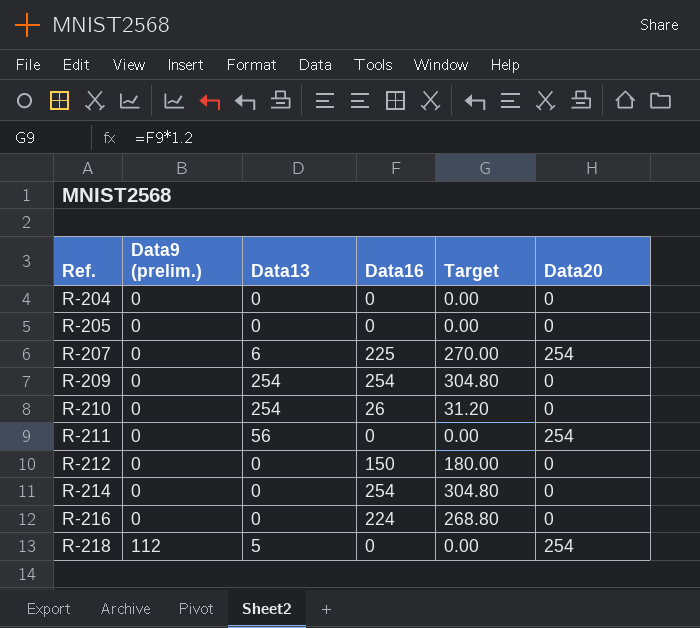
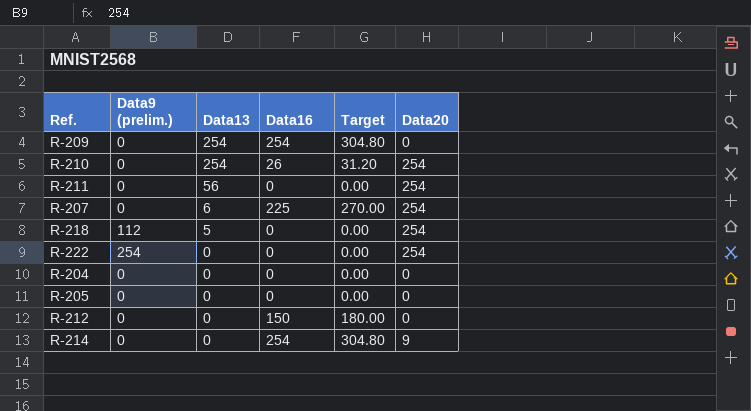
row order: Ref. ascending -> Data13 descending
row R-216: 0 | 0 | 224 | 268.80 | 0 -> none
R-210 | Data20: 0 -> 254
row R-222: none -> 254 | 0 | 0 | 0.00 | 254
R-214 | Data20: 0 -> 9

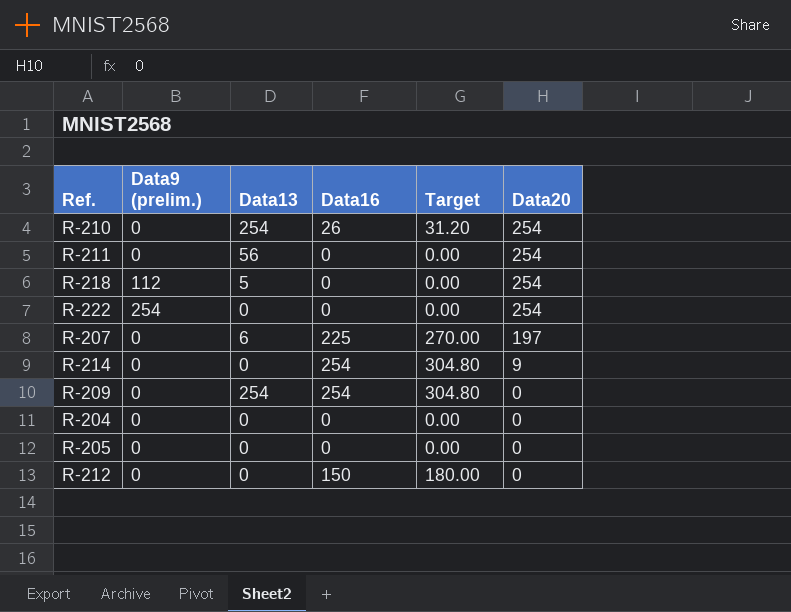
row order: Data13 descending -> Data20 descending
R-207 | Data20: 254 -> 197

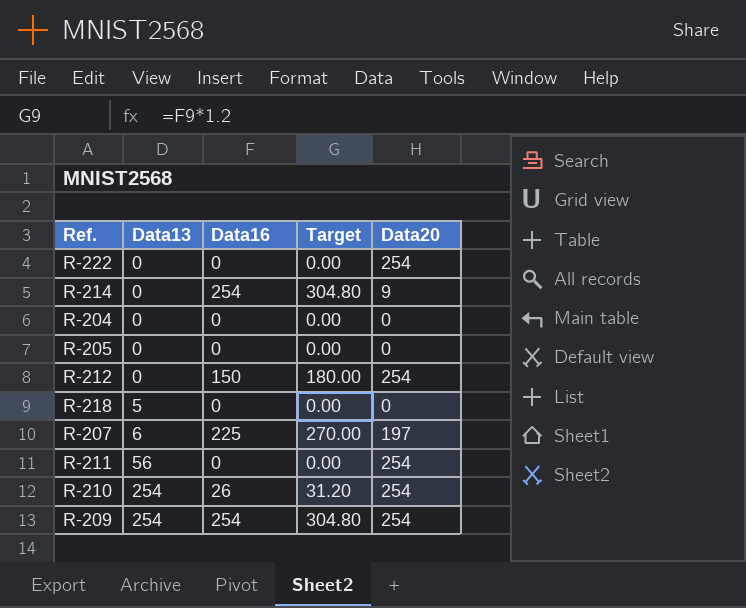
row order: Data20 descending -> Data13 ascending
column Data9 (prelim.) | position: 2 -> none
R-212 | Data20: 0 -> 254
R-218 | Data20: 254 -> 0
R-209 | Data20: 0 -> 254

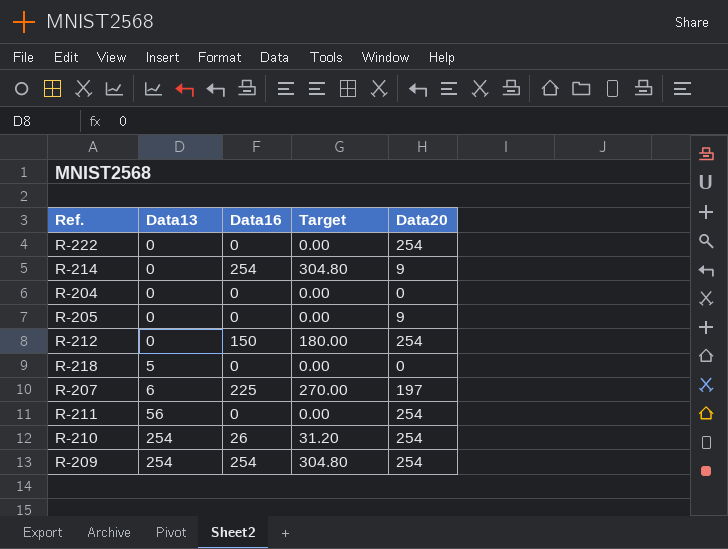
R-205 | Data20: 0 -> 9

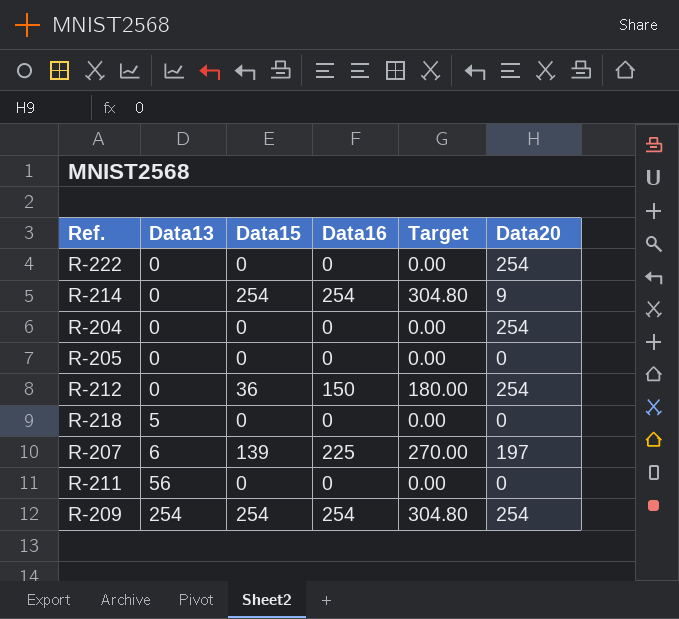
column Data15 | position: none -> 3
row R-210: 254 | 26 | 31.20 | 254 -> none
R-204 | Data20: 0 -> 254
R-205 | Data20: 9 -> 0
R-211 | Data20: 254 -> 0

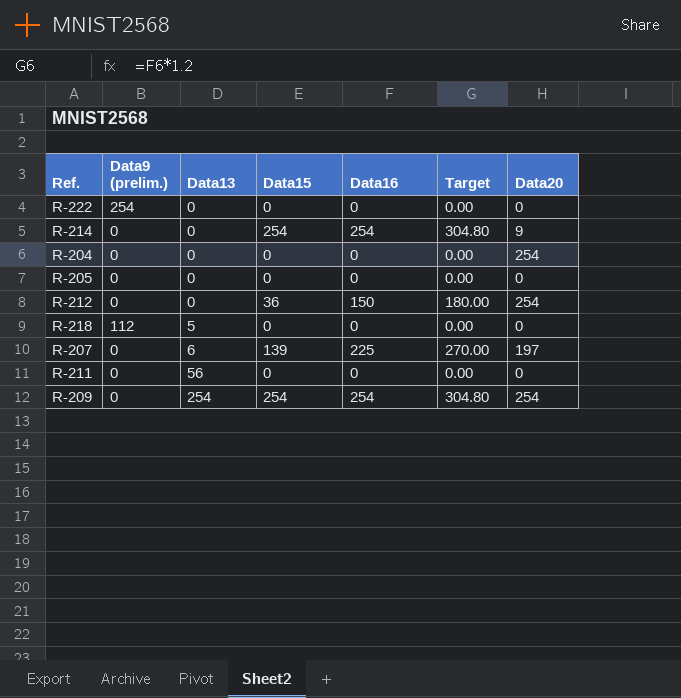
column Data9 (prelim.) | position: none -> 2
R-222 | Data20: 254 -> 0

